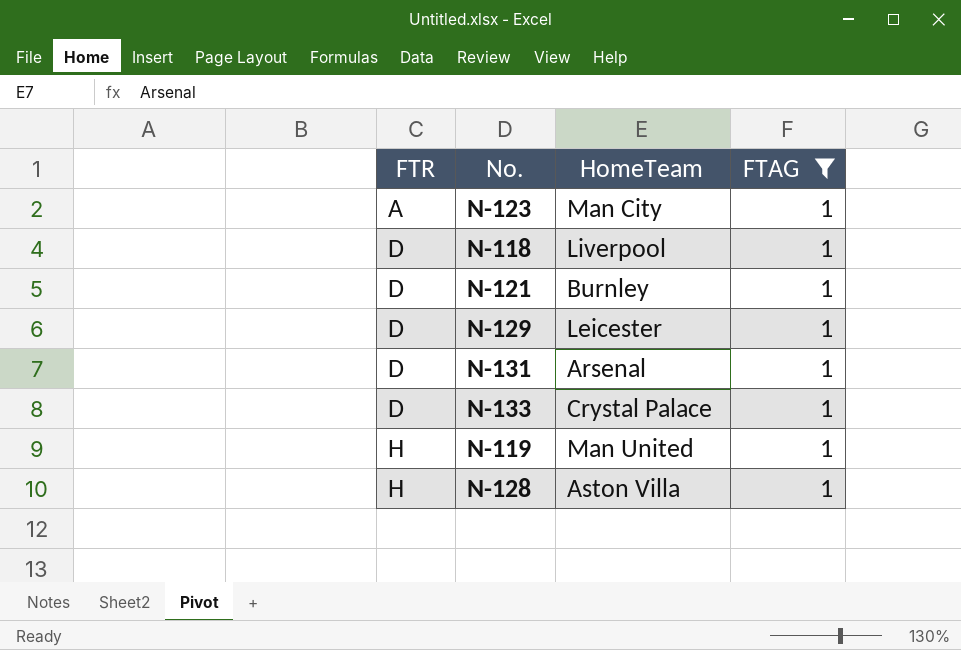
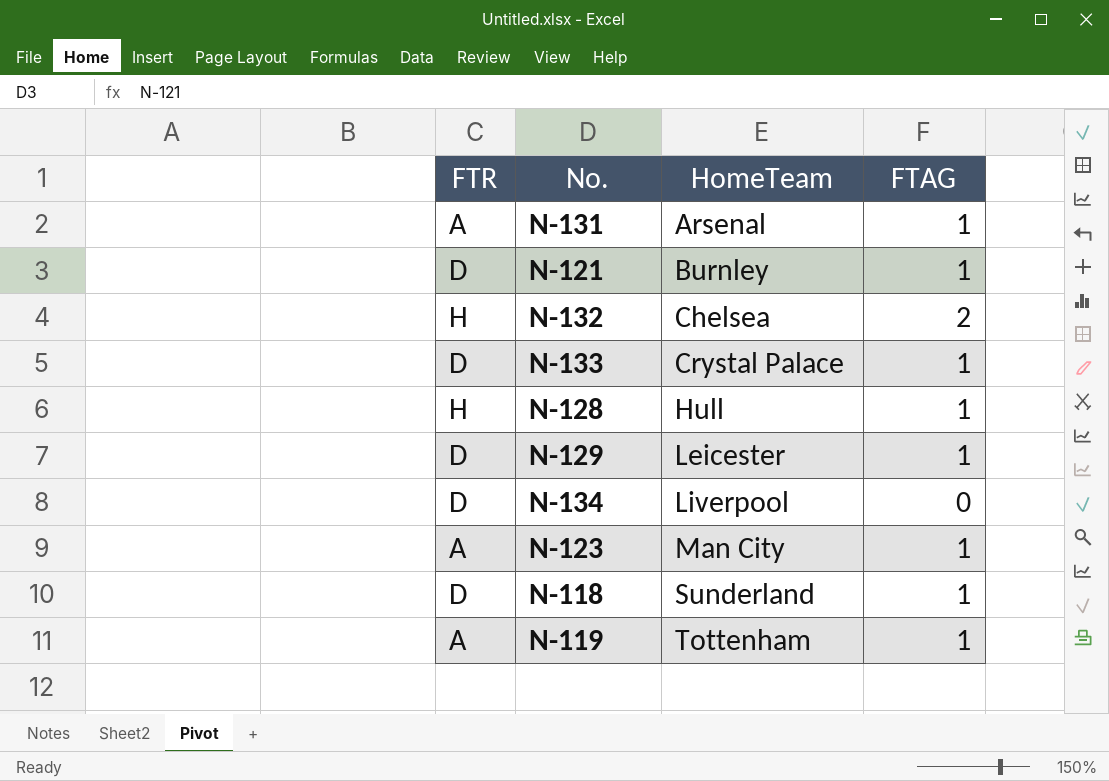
filter: FTAG = 1 -> none
row order: FTR ascending -> HomeTeam ascending
N-131 | FTR: D -> A
N-128 | HomeTeam: Aston Villa -> Hull
N-118 | HomeTeam: Liverpool -> Sunderland
N-119 | FTR: H -> A
N-119 | HomeTeam: Man United -> Tottenham

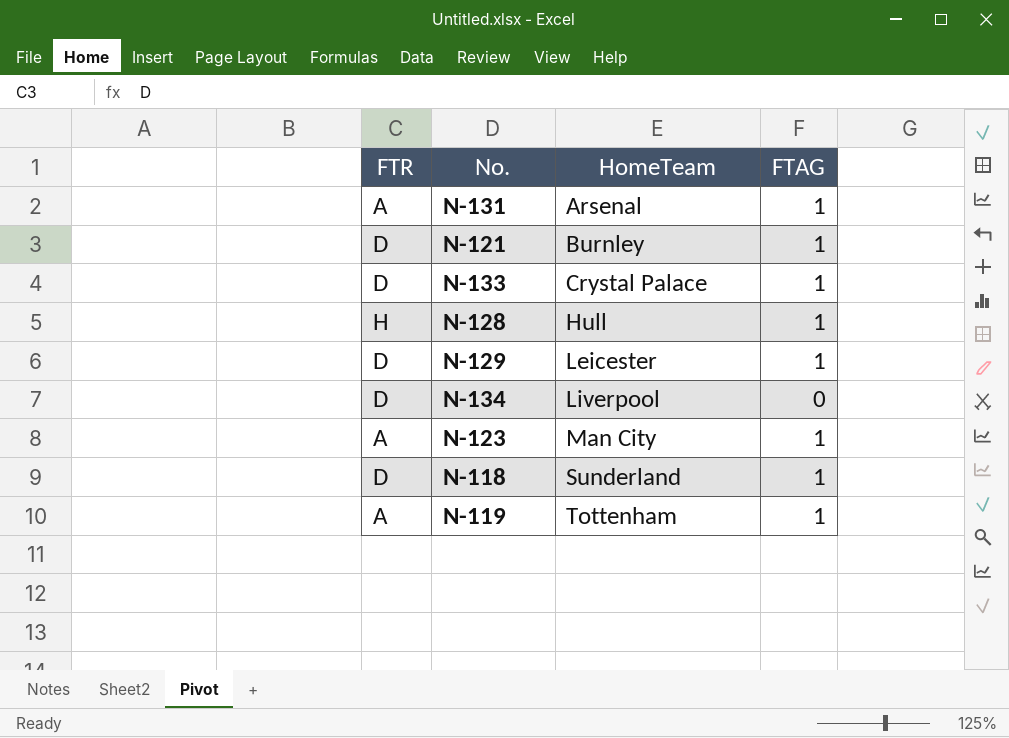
row N-132: H | Chelsea | 2 -> none

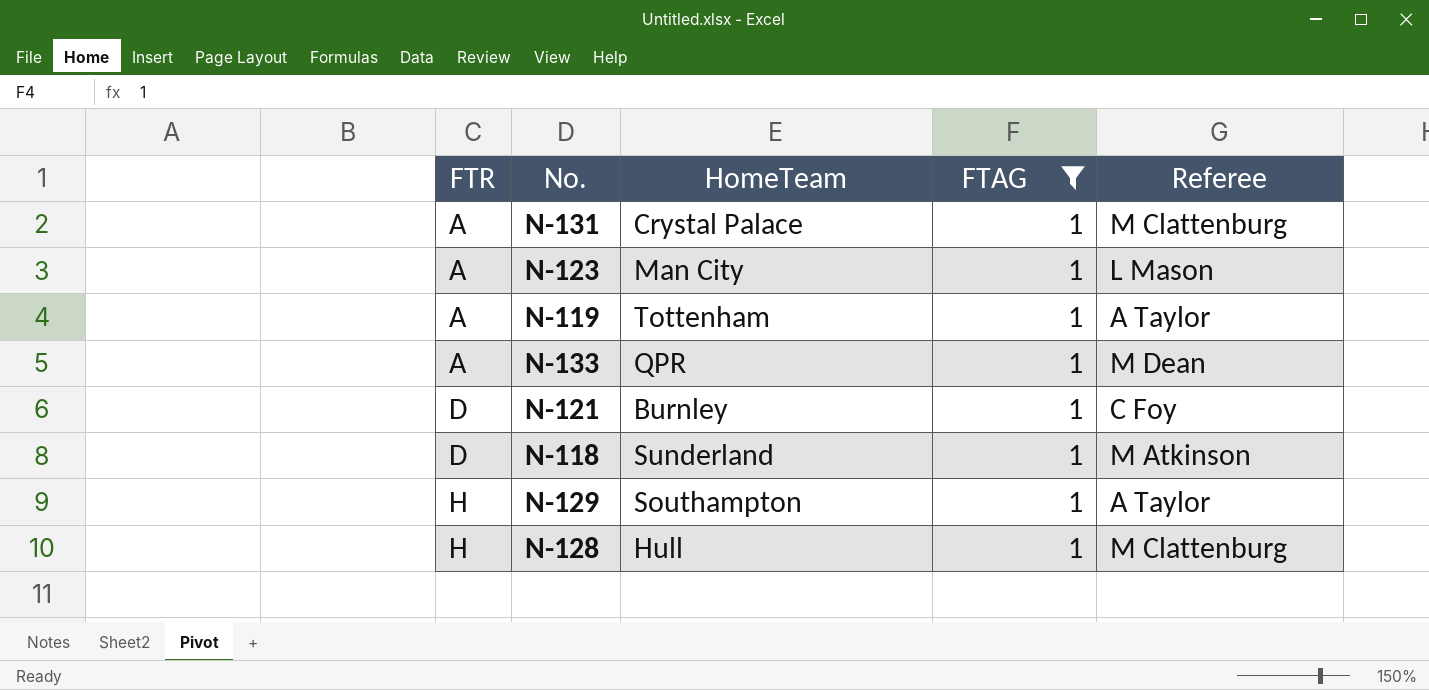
filter: none -> FTAG = 1
row order: HomeTeam ascending -> FTR ascending
column Referee | position: none -> 5
N-131 | HomeTeam: Arsenal -> Crystal Palace
N-133 | FTR: D -> A
N-133 | HomeTeam: Crystal Palace -> QPR
N-129 | FTR: D -> H
N-129 | HomeTeam: Leicester -> Southampton

